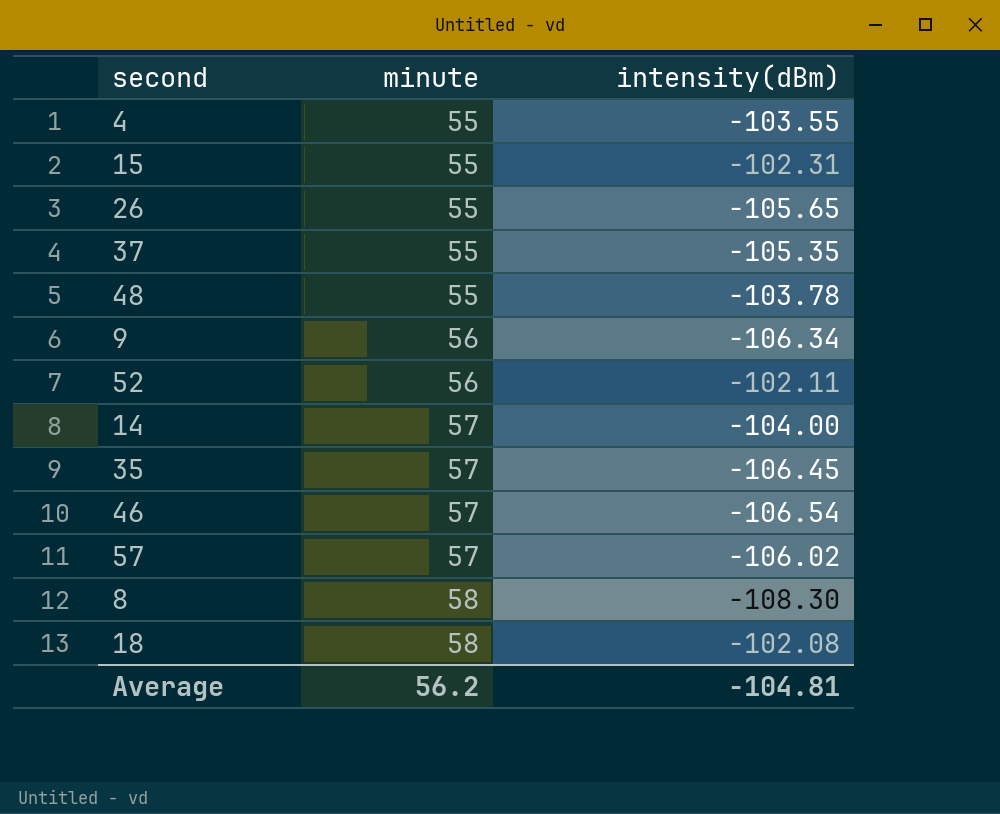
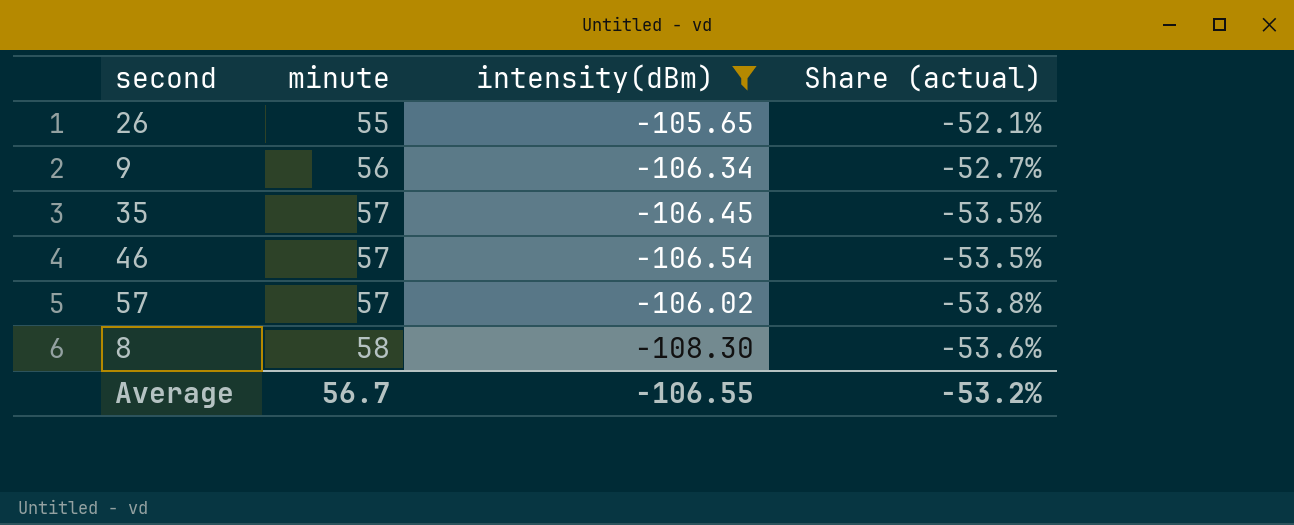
filter: none -> intensity(dBm) <= -105.65
column Share (actual) | formula: none -> [minute] / [intensity(dBm)]
Average | minute: 56.2 -> 56.7
Average | intensity(dBm): -104.81 -> -106.55

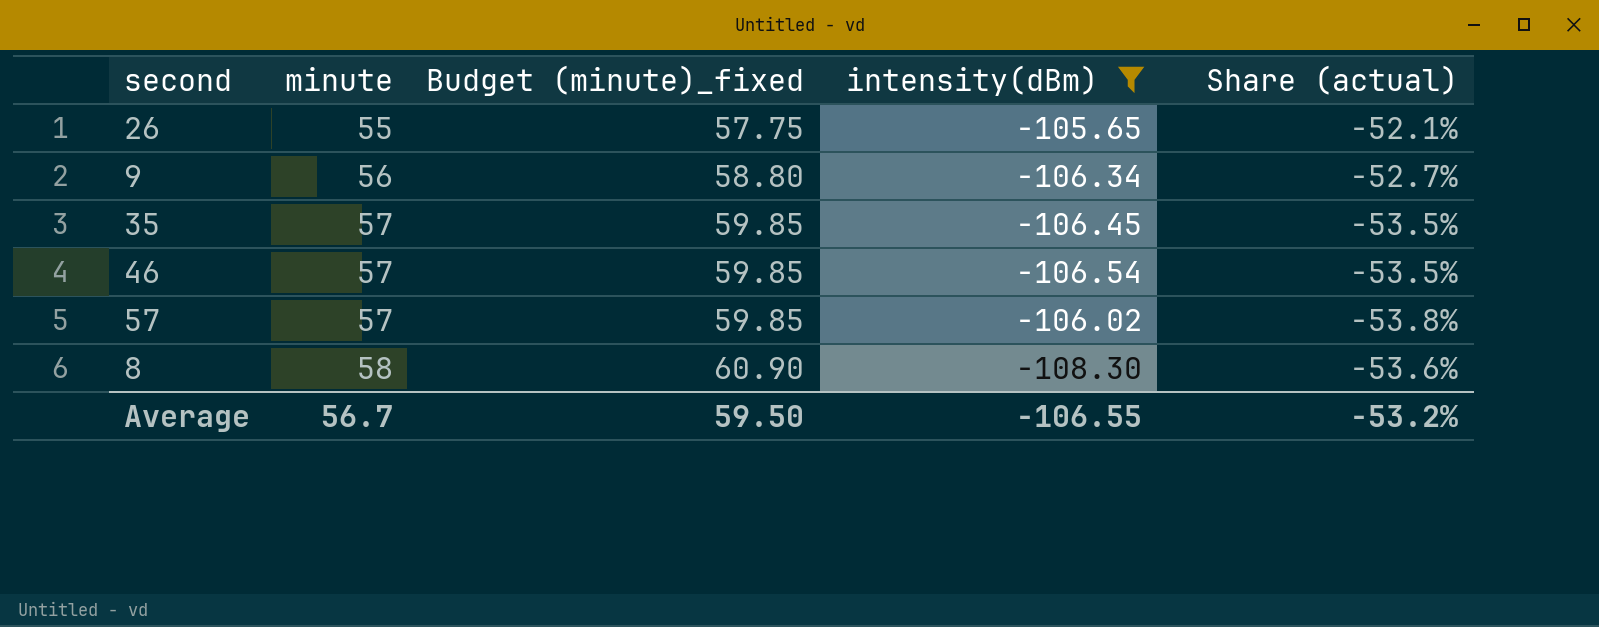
column Budget (minute)_fixed | formula: none -> [minute] * 1.05

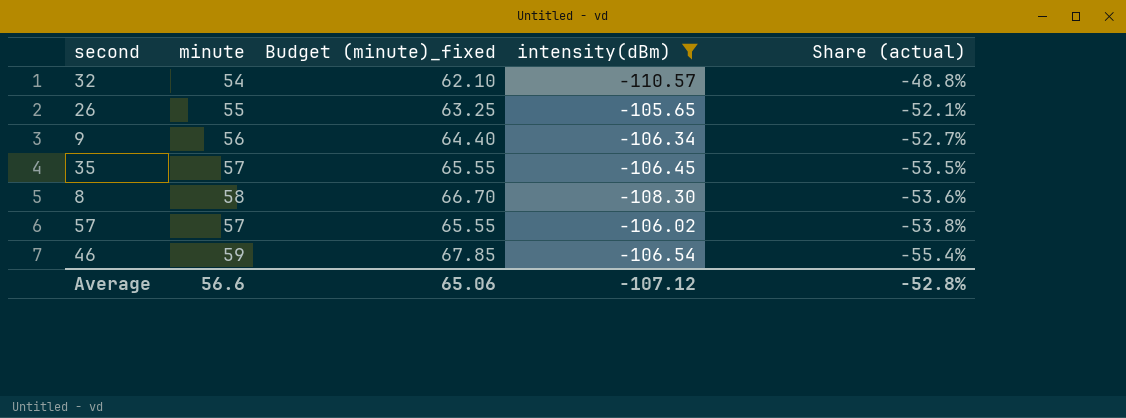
row order: minute ascending -> Share (actual) descending
column Budget (minute)_fixed | formula: [minute] * 1.05 -> [minute] * 1.15
row 32: none -> 54 | 62.10 | -110.57 | -48.8%
46 | minute: 57 -> 59
46 | Share (actual): -53.5% -> -55.4%
Average | minute: 56.7 -> 56.6
Average | Budget (minute)_fixed: 59.50 -> 65.06
Average | intensity(dBm): -106.55 -> -107.12
Average | Share (actual): -53.2% -> -52.8%

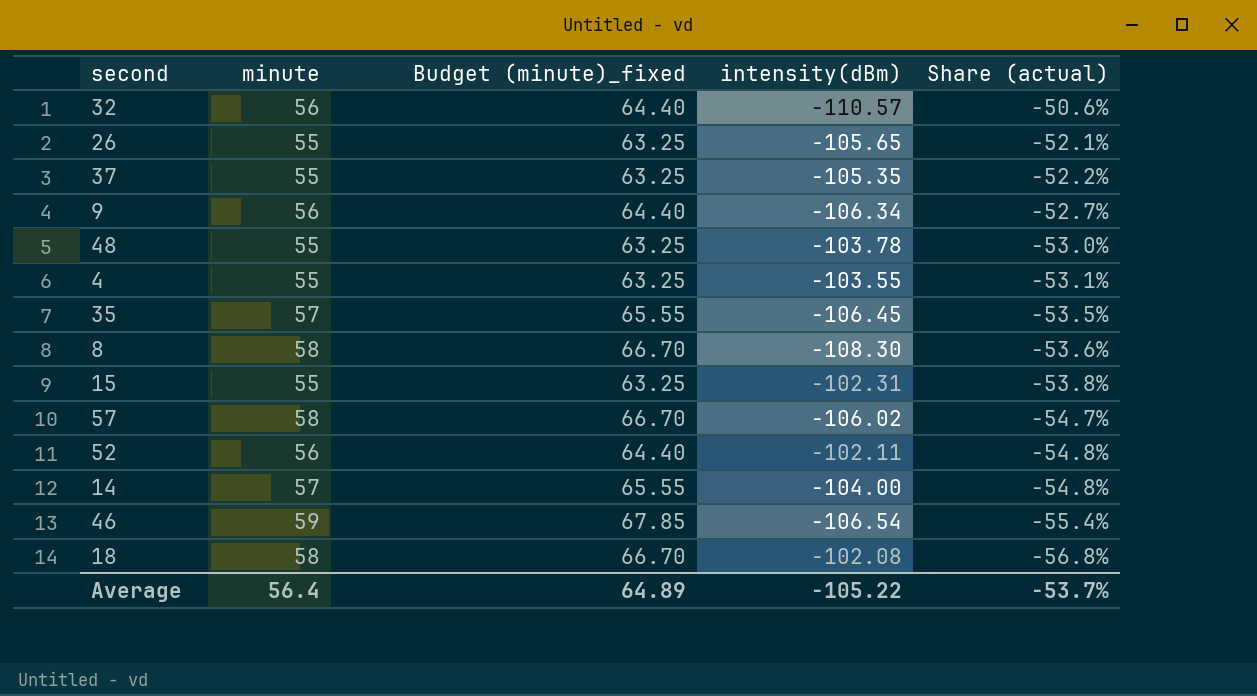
filter: intensity(dBm) <= -105.65 -> none
32 | minute: 54 -> 56
32 | Budget (minute)_fixed: 62.10 -> 64.40
32 | Share (actual): -48.8% -> -50.6%
57 | minute: 57 -> 58
57 | Budget (minute)_fixed: 65.55 -> 66.70
57 | Share (actual): -53.8% -> -54.7%
Average | minute: 56.6 -> 56.4
Average | Budget (minute)_fixed: 65.06 -> 64.89
Average | intensity(dBm): -107.12 -> -105.22
Average | Share (actual): -52.8% -> -53.7%

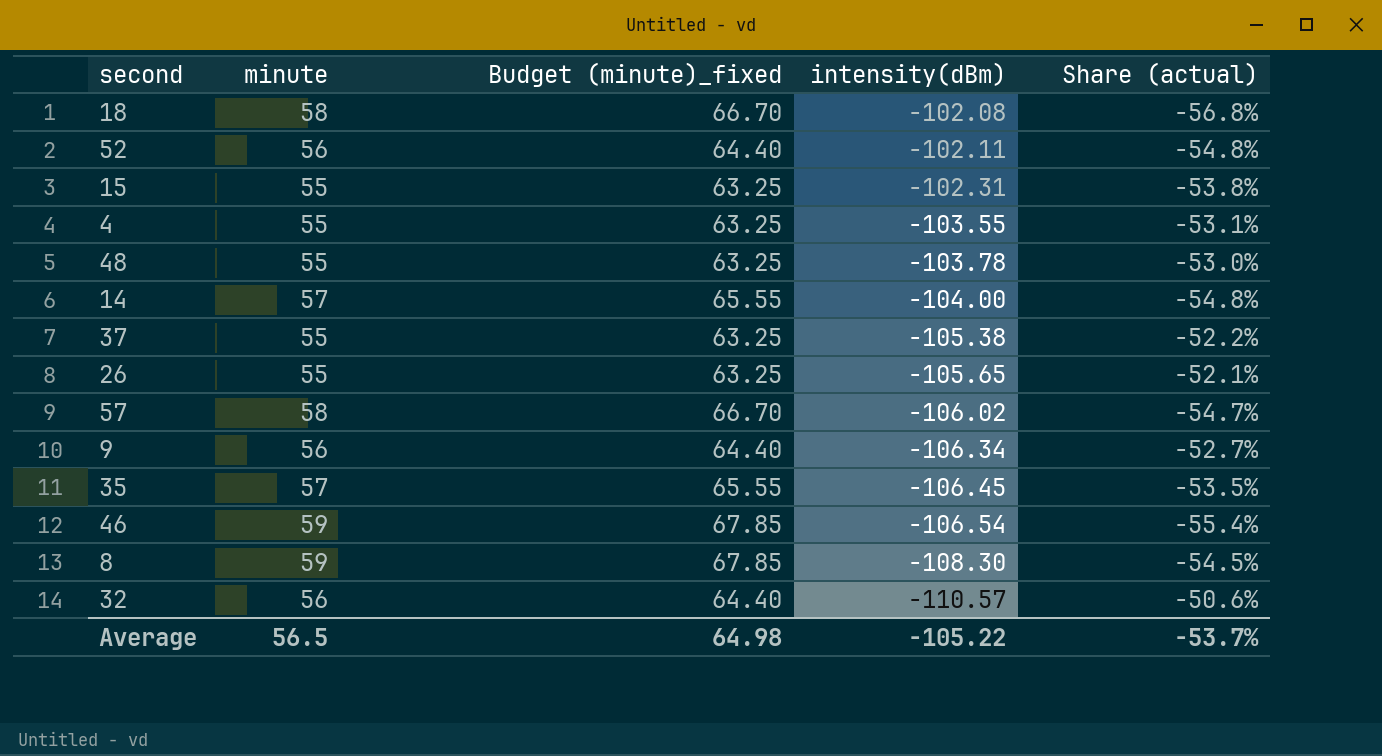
row order: Share (actual) descending -> intensity(dBm) descending
37 | intensity(dBm): -105.35 -> -105.38
8 | minute: 58 -> 59
8 | Budget (minute)_fixed: 66.70 -> 67.85
8 | Share (actual): -53.6% -> -54.5%
Average | minute: 56.4 -> 56.5
Average | Budget (minute)_fixed: 64.89 -> 64.98

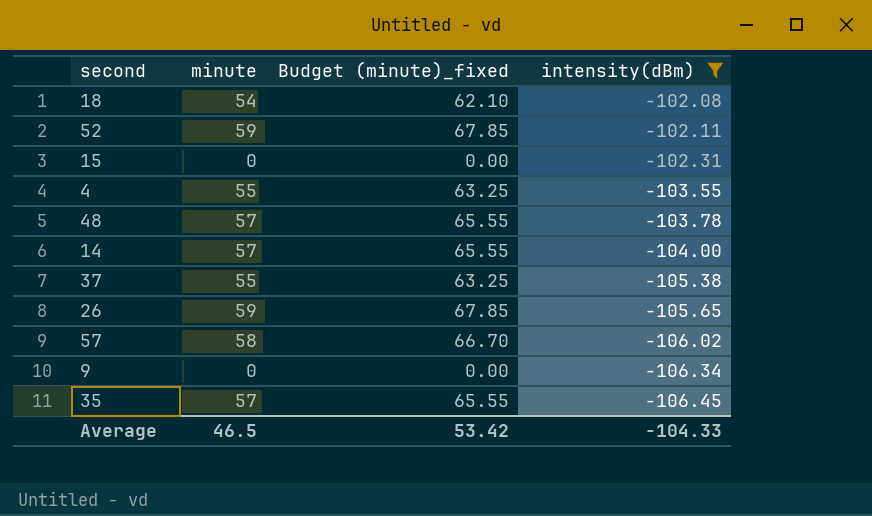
filter: none -> intensity(dBm) >= -106.45
column Share (actual) | formula: [minute] / [intensity(dBm)] -> none
18 | minute: 58 -> 54
18 | Budget (minute)_fixed: 66.70 -> 62.10
52 | minute: 56 -> 59
52 | Budget (minute)_fixed: 64.40 -> 67.85
15 | minute: 55 -> 0
15 | Budget (minute)_fixed: 63.25 -> 0.00
48 | minute: 55 -> 57
48 | Budget (minute)_fixed: 63.25 -> 65.55
26 | minute: 55 -> 59
26 | Budget (minute)_fixed: 63.25 -> 67.85
9 | minute: 56 -> 0
9 | Budget (minute)_fixed: 64.40 -> 0.00
Average | minute: 56.5 -> 46.5
Average | Budget (minute)_fixed: 64.98 -> 53.42
Average | intensity(dBm): -105.22 -> -104.33

